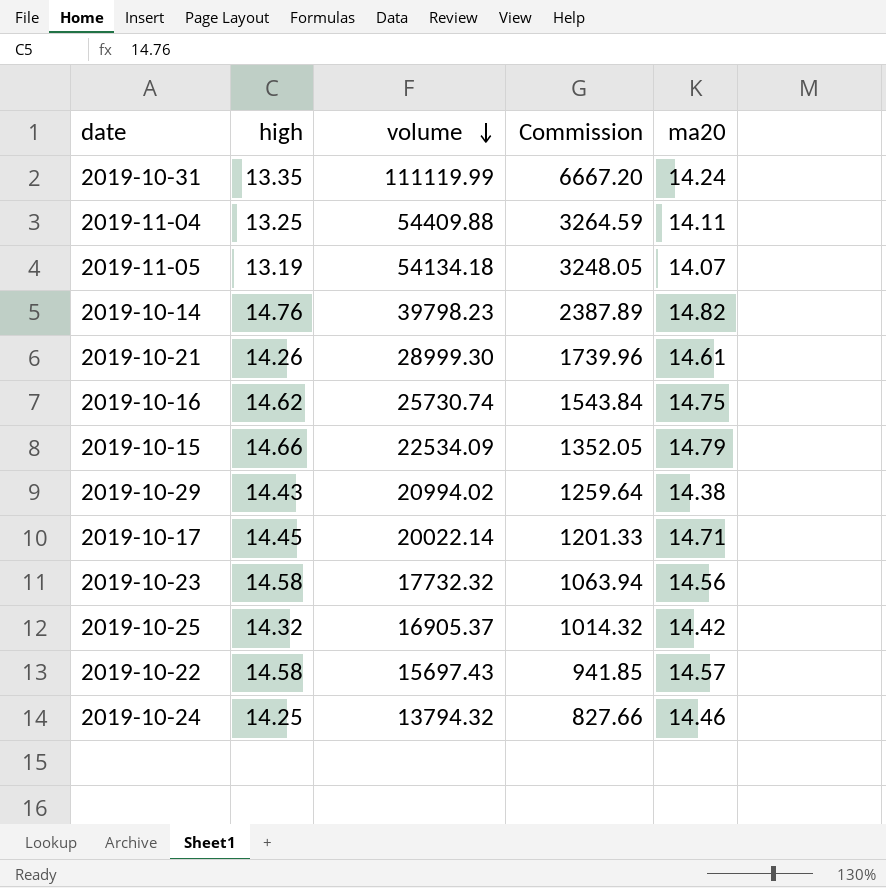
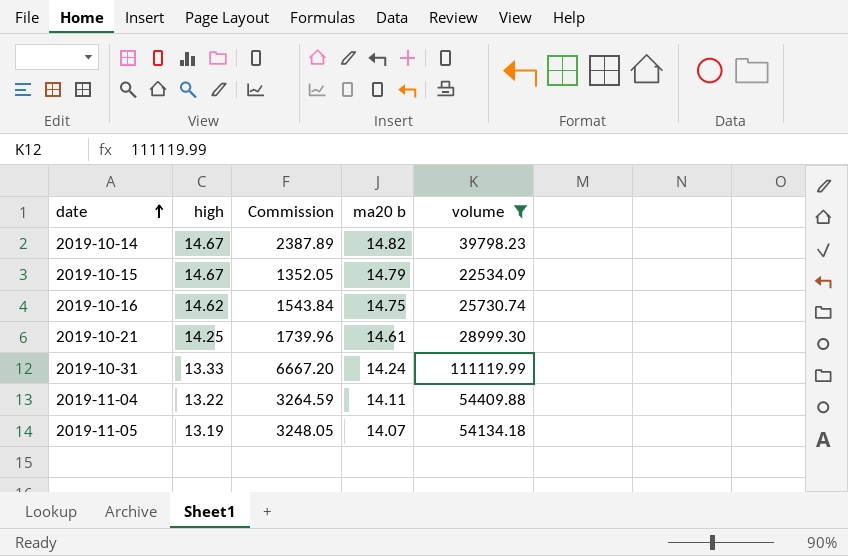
filter: none -> volume >= 22534.09
row order: volume descending -> date ascending
column name: ma20 -> ma20 b
column volume | position: 3 -> 5
2019-10-14 | high: 14.76 -> 14.67
2019-10-15 | high: 14.66 -> 14.67
2019-10-21 | high: 14.26 -> 14.25
2019-10-31 | high: 13.35 -> 13.33
2019-11-04 | high: 13.25 -> 13.22

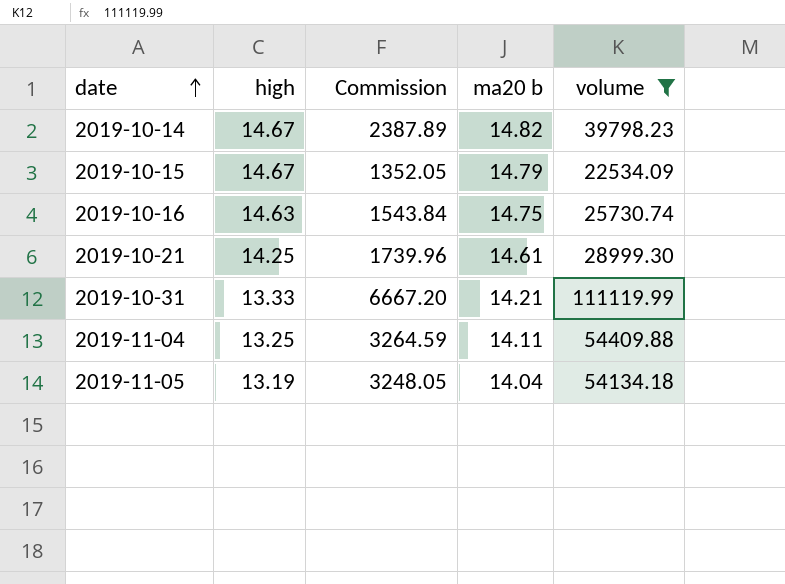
2019-10-16 | high: 14.62 -> 14.63
2019-10-31 | ma20 b: 14.24 -> 14.21
2019-11-04 | high: 13.22 -> 13.25
2019-11-05 | ma20 b: 14.07 -> 14.04

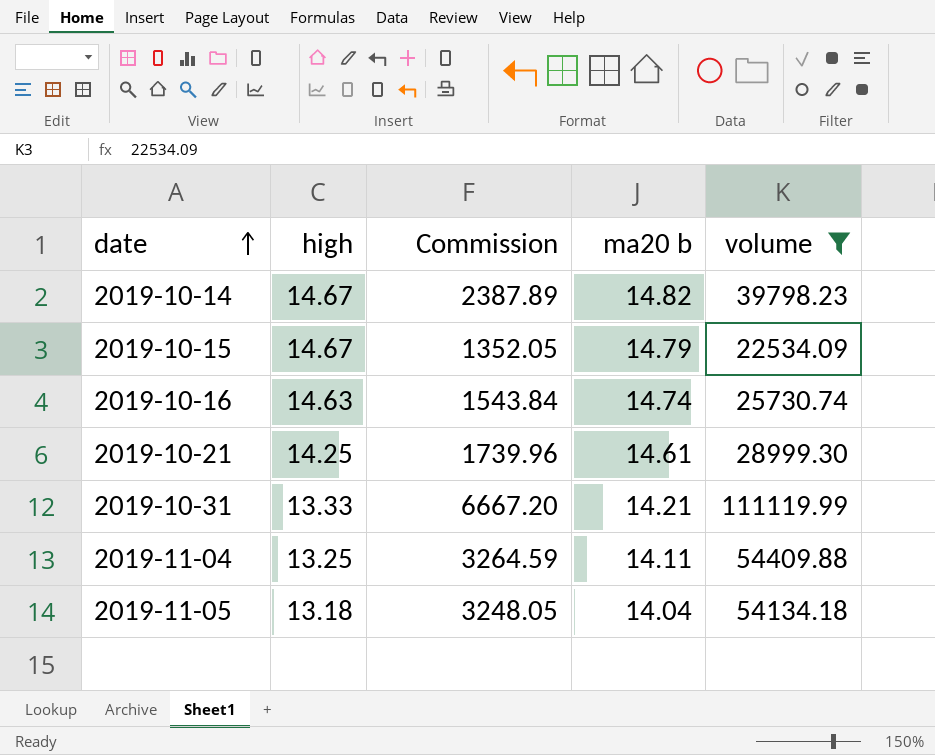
2019-10-16 | ma20 b: 14.75 -> 14.74
2019-11-05 | high: 13.19 -> 13.18

